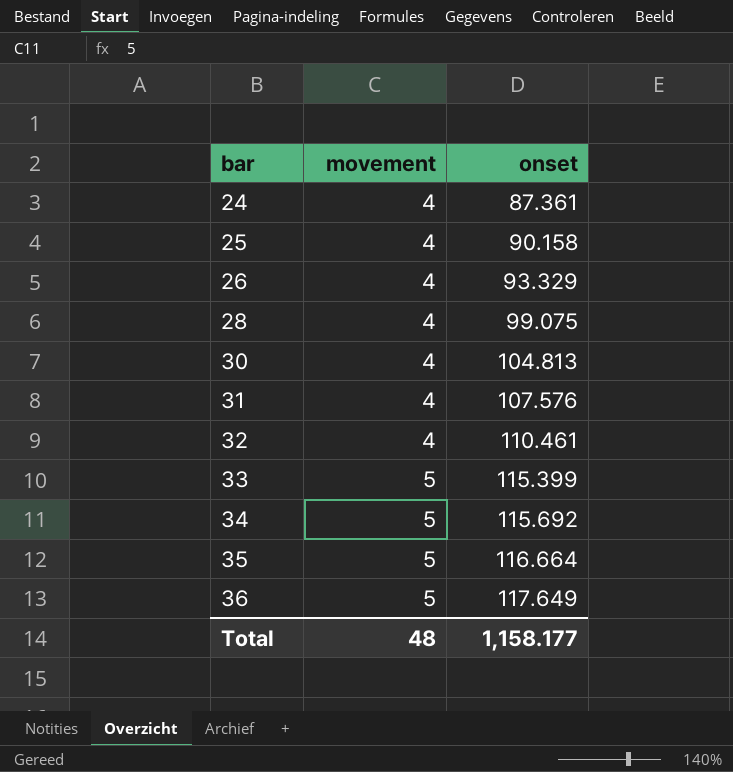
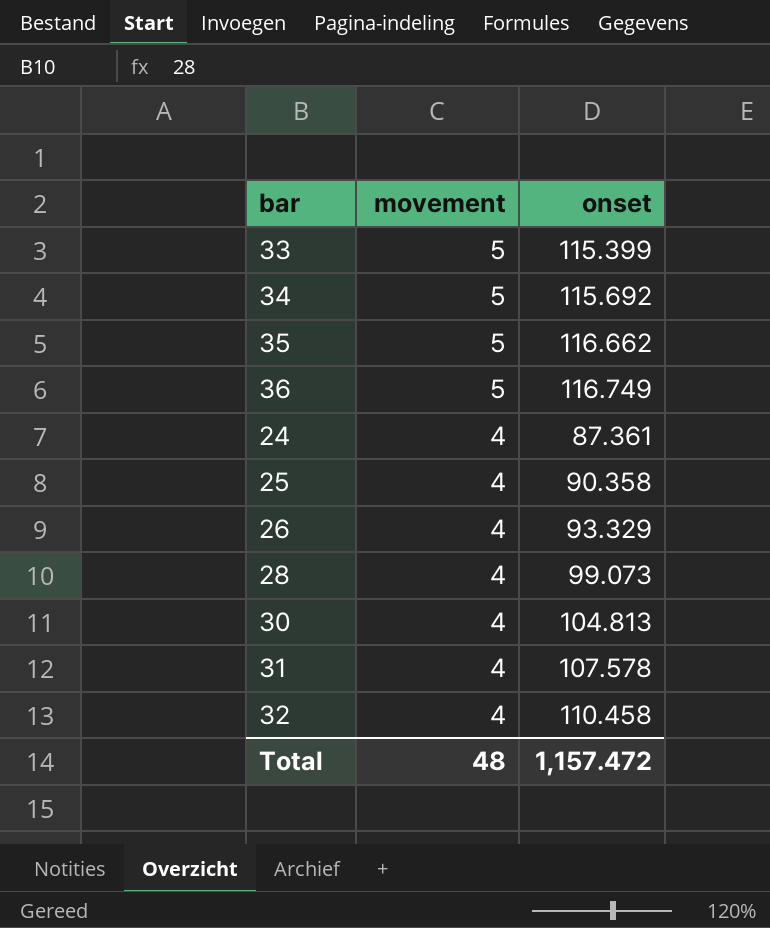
row order: bar ascending -> movement descending
35 | onset: 116.664 -> 116.662
36 | onset: 117.649 -> 116.749
25 | onset: 90.158 -> 90.358
28 | onset: 99.075 -> 99.073
31 | onset: 107.576 -> 107.578
32 | onset: 110.461 -> 110.458
Total | onset: 1,158.177 -> 1,157.472

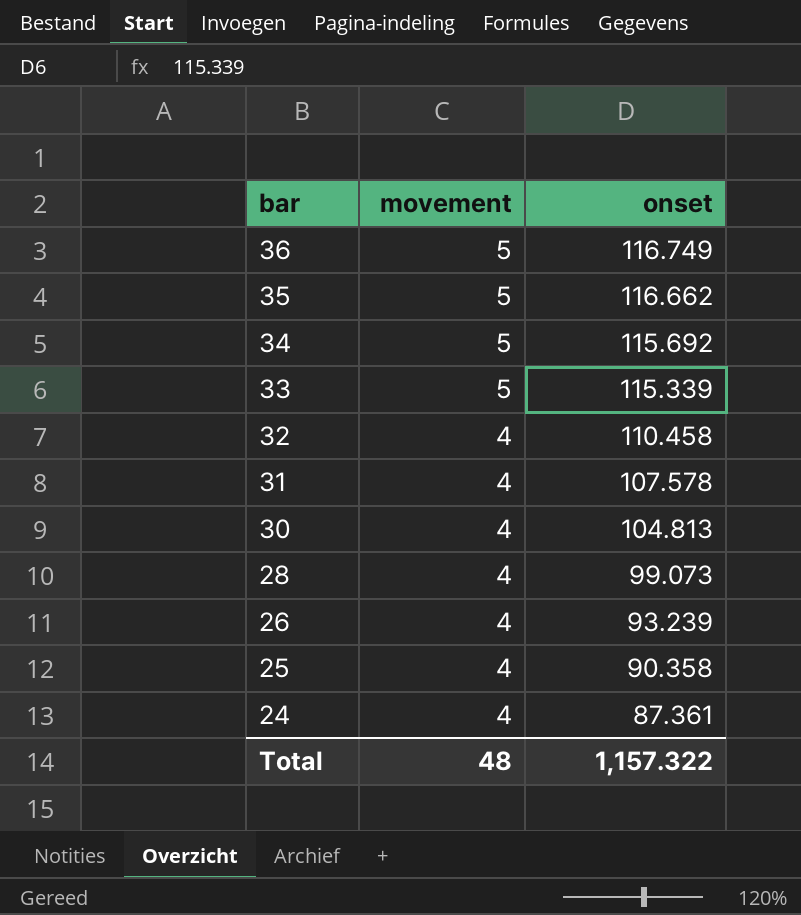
row order: movement descending -> bar descending
33 | onset: 115.399 -> 115.339
26 | onset: 93.329 -> 93.239
Total | onset: 1,157.472 -> 1,157.322

